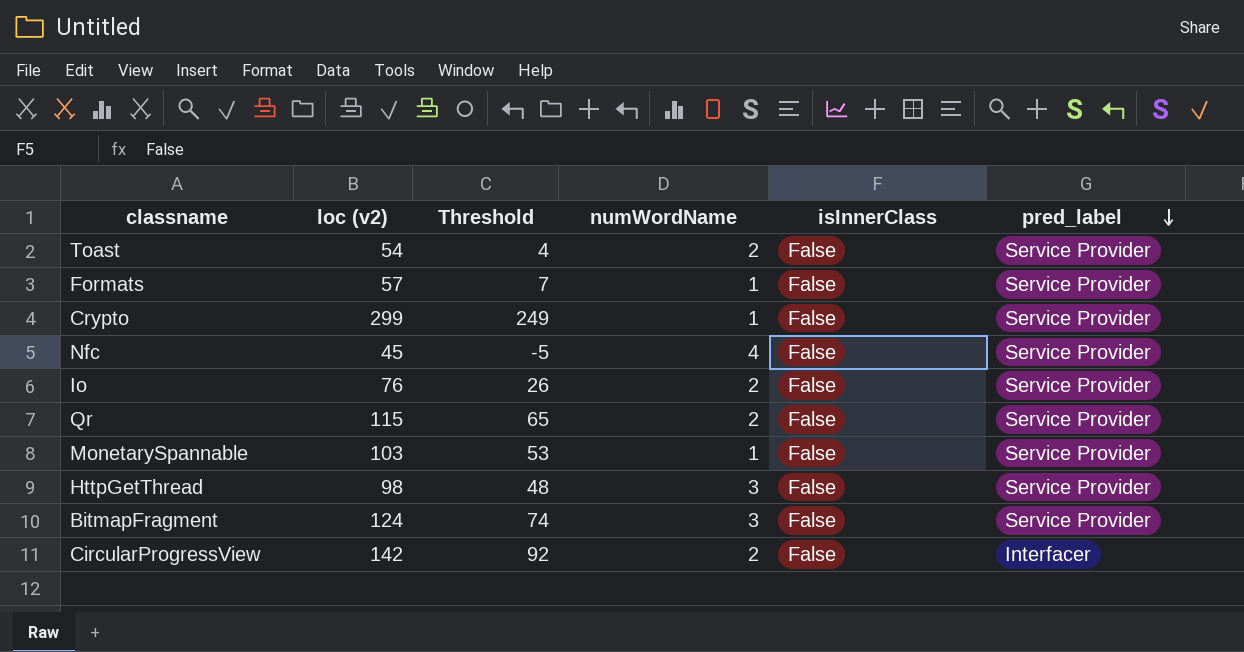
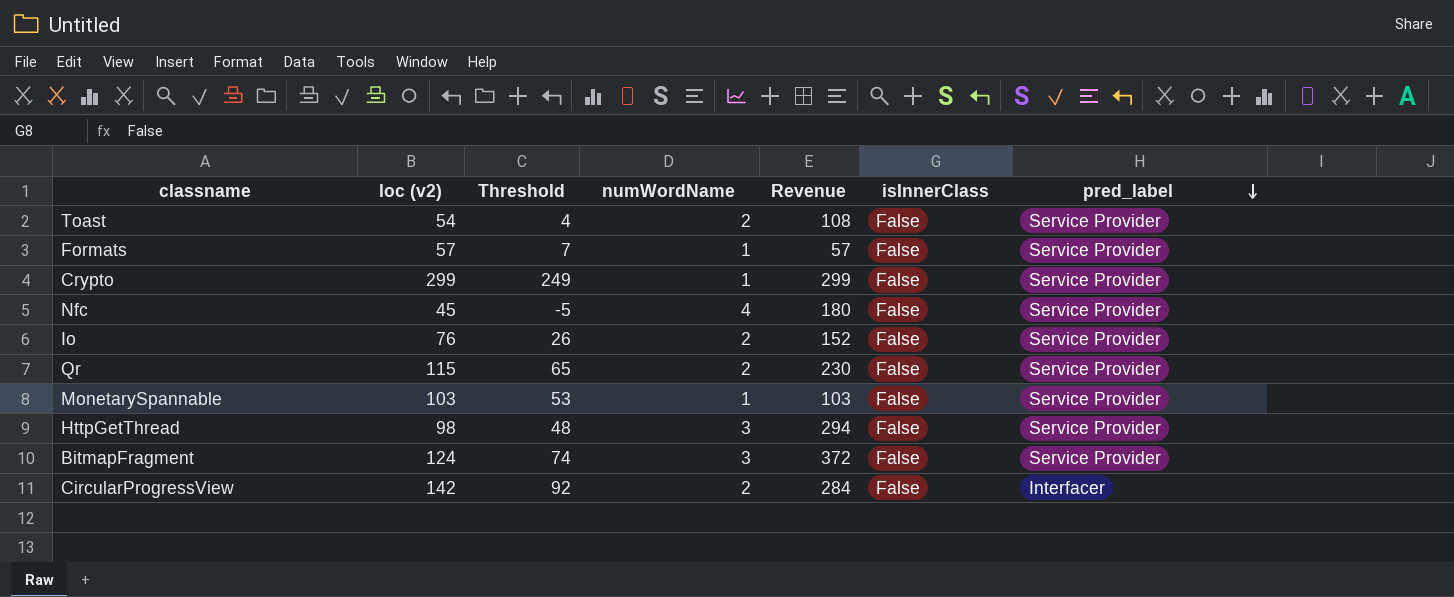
column Revenue | formula: none -> [loc (v2)] * [numWordName]

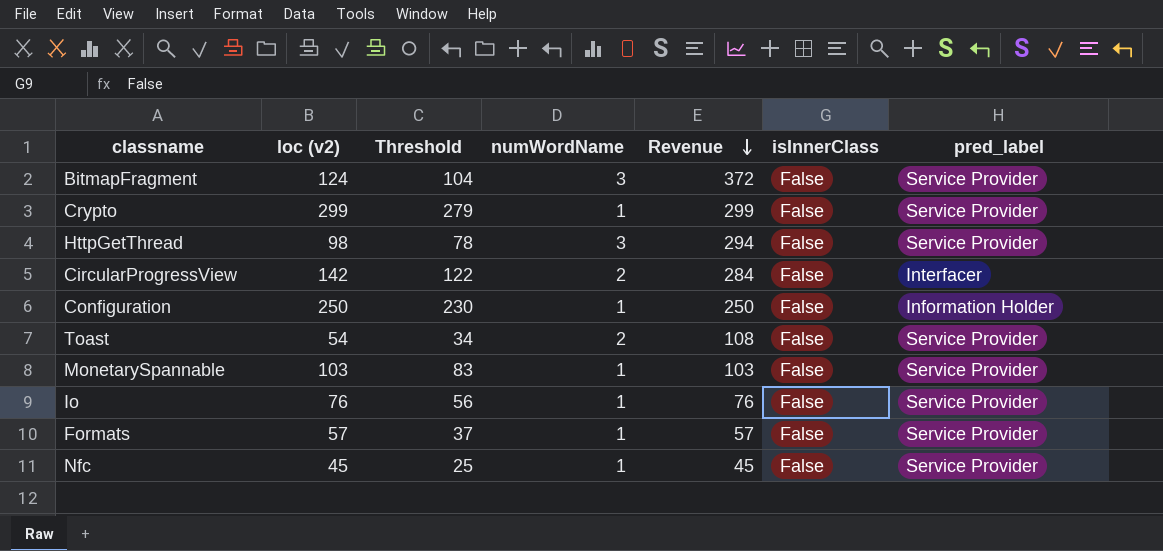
row order: pred_label descending -> Revenue descending
column Threshold | formula: [loc (v2)] - 50 -> [loc (v2)] - 20
row Qr: 115 | 65 | 2 | 230 | False | Service Provider -> none
row Configuration: none -> 250 | 230 | 1 | 250 | False | Information Holder
Io | numWordName: 2 -> 1
Io | Revenue: 152 -> 76
Nfc | numWordName: 4 -> 1
Nfc | Revenue: 180 -> 45

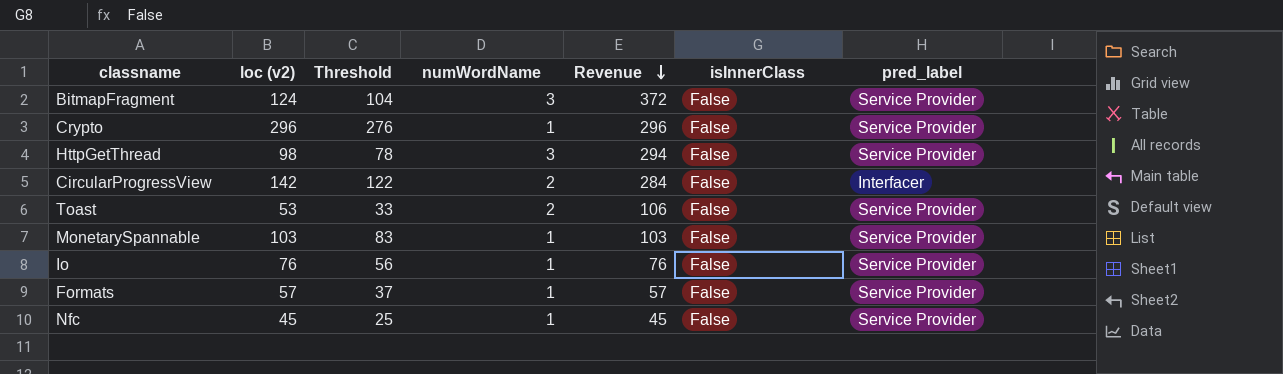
row Configuration: 250 | 230 | 1 | 250 | False | Information Holder -> none
Crypto | loc (v2): 299 -> 296
Crypto | Threshold: 279 -> 276
Crypto | Revenue: 299 -> 296
Toast | loc (v2): 54 -> 53
Toast | Threshold: 34 -> 33
Toast | Revenue: 108 -> 106

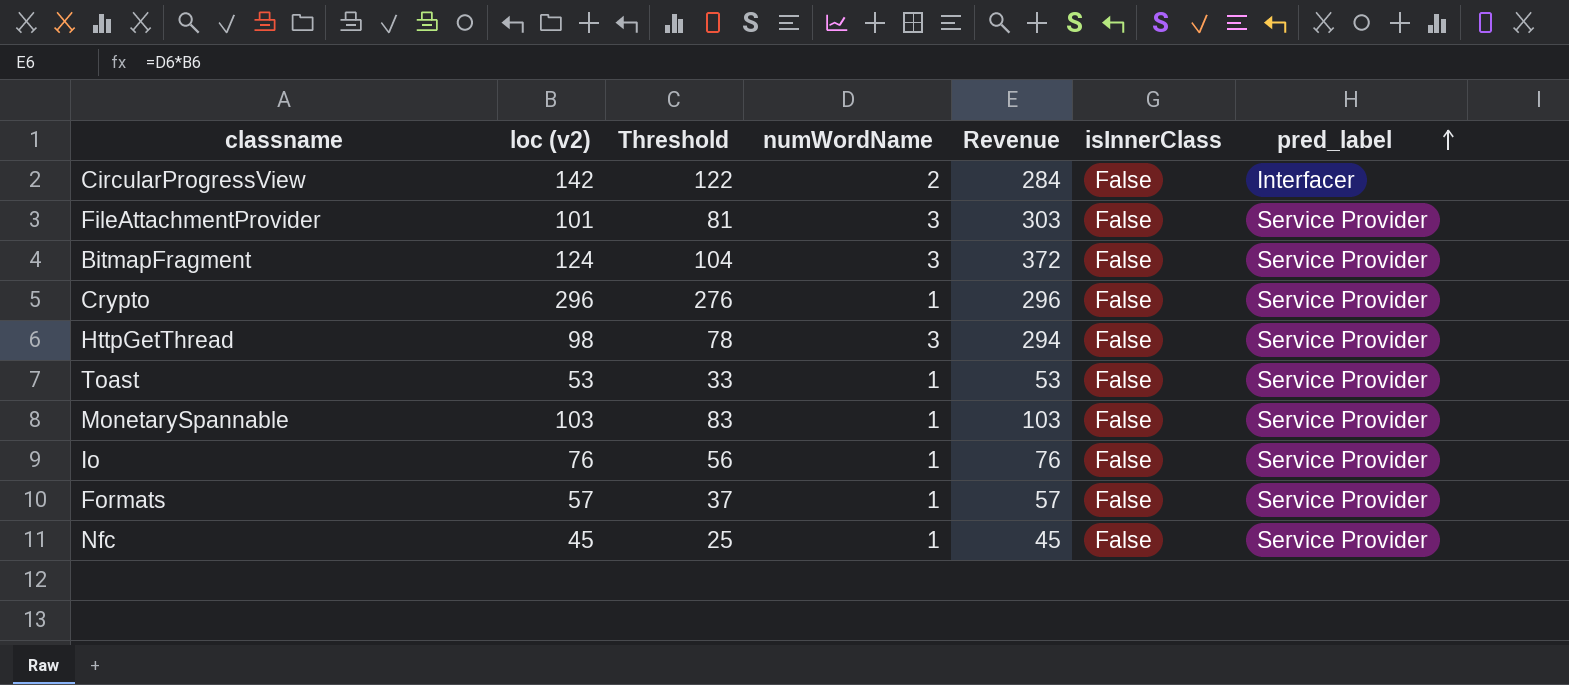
row order: Revenue descending -> pred_label ascending
row FileAttachmentProvider: none -> 101 | 81 | 3 | 303 | False | Service Provider
Toast | numWordName: 2 -> 1
Toast | Revenue: 106 -> 53

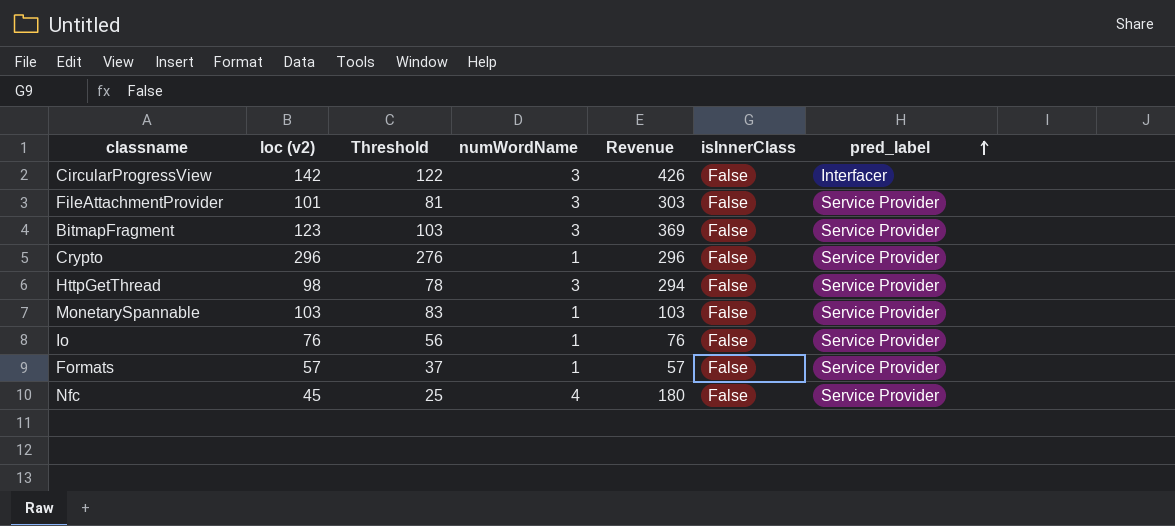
row Toast: 53 | 33 | 1 | 53 | False | Service Provider -> none
CircularProgressView | numWordName: 2 -> 3
CircularProgressView | Revenue: 284 -> 426
BitmapFragment | loc (v2): 124 -> 123
BitmapFragment | Threshold: 104 -> 103
BitmapFragment | Revenue: 372 -> 369
Nfc | numWordName: 1 -> 4
Nfc | Revenue: 45 -> 180

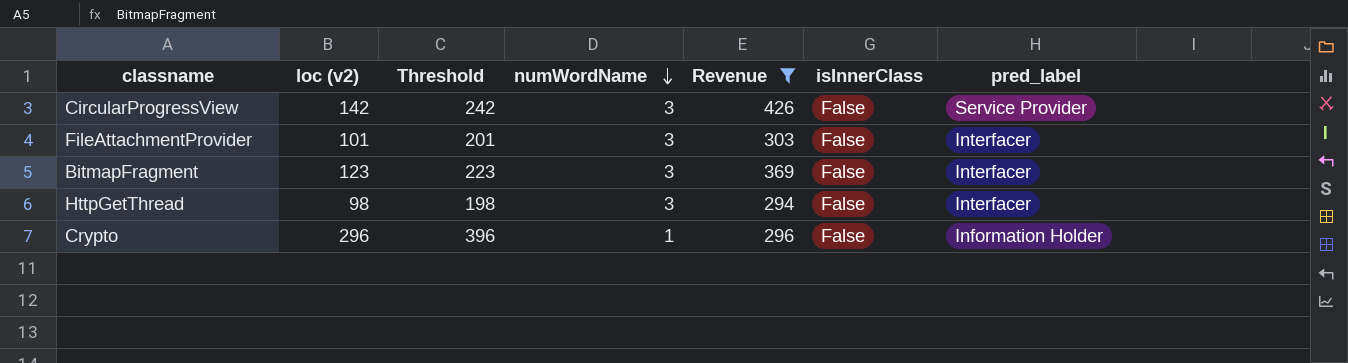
filter: none -> Revenue >= 294
row order: pred_label ascending -> numWordName descending
column Threshold | formula: [loc (v2)] - 20 -> [loc (v2)] + 100
CircularProgressView | pred_label: Interfacer -> Service Provider
FileAttachmentProvider | pred_label: Service Provider -> Interfacer
BitmapFragment | pred_label: Service Provider -> Interfacer
HttpGetThread | pred_label: Service Provider -> Interfacer
Crypto | pred_label: Service Provider -> Information Holder

